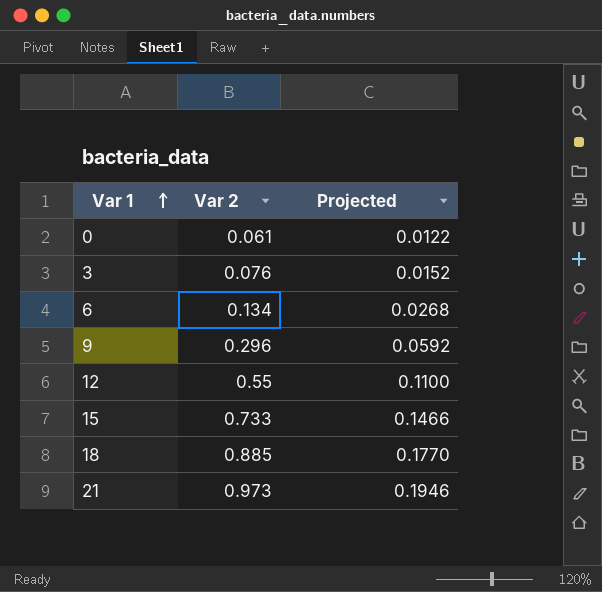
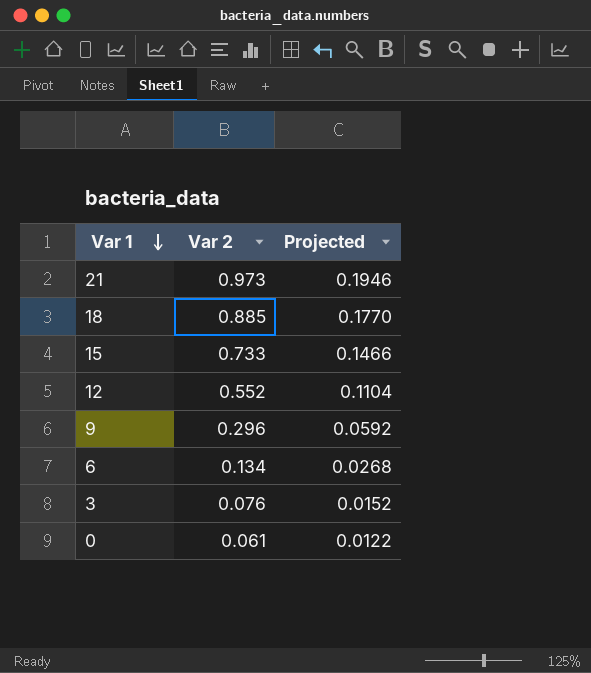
row order: Var 1 ascending -> Var 1 descending
12 | Var 2: 0.55 -> 0.552
12 | Projected: 0.1100 -> 0.1104

